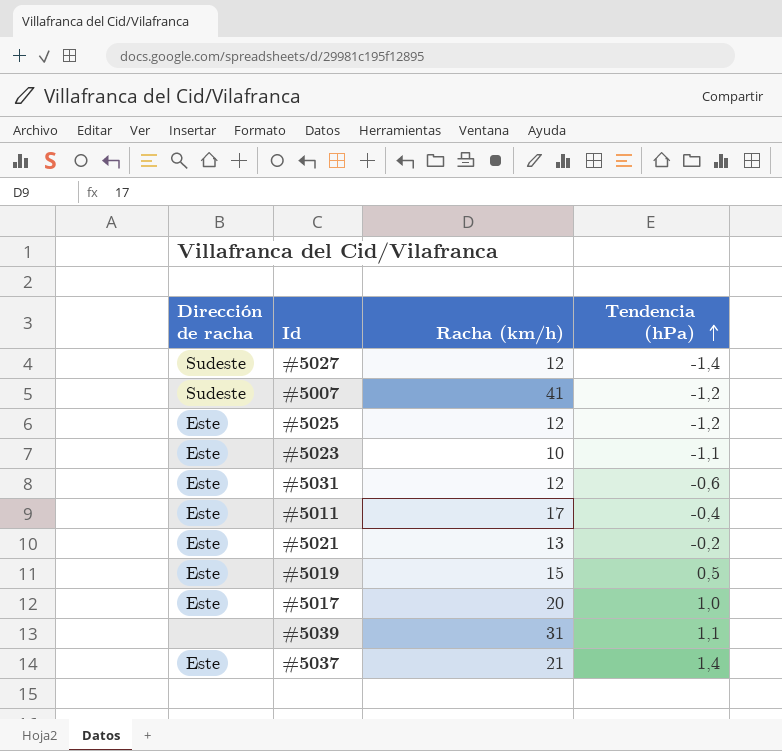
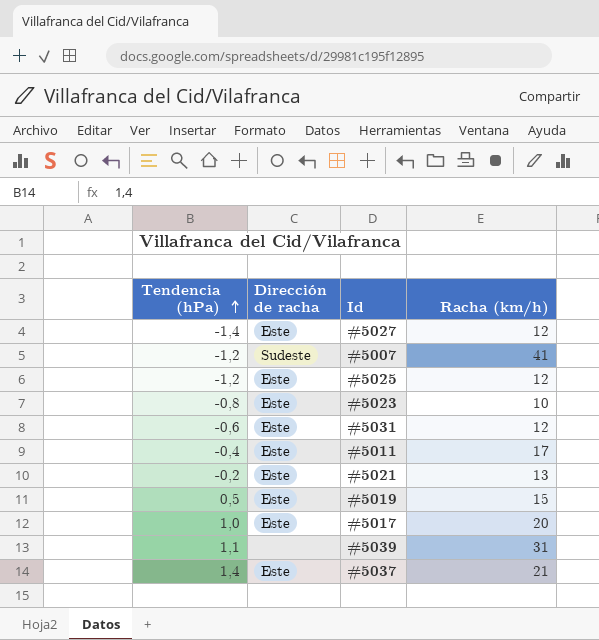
column Tendencia (hPa) | position: 4 -> 1
#5027 | Dirección de racha: Sudeste -> Este
#5023 | Tendencia (hPa): -1,1 -> -0,8

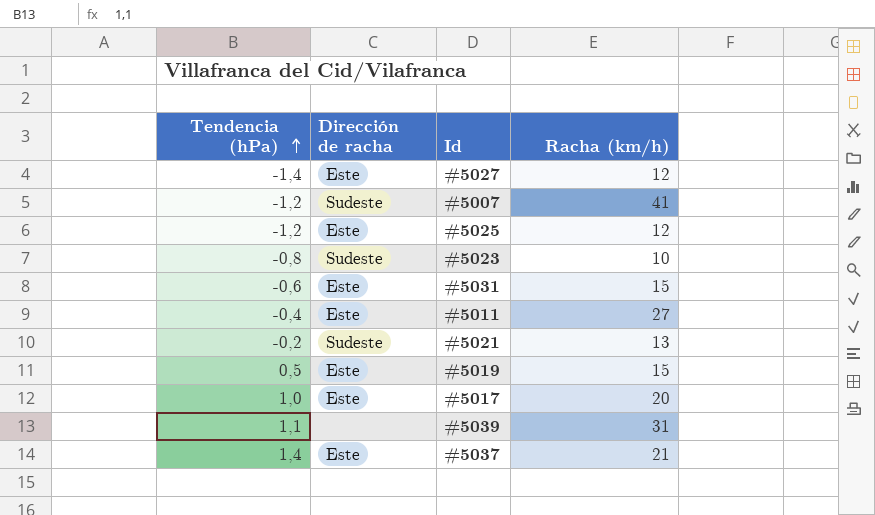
#5023 | Dirección de racha: Este -> Sudeste
#5031 | Racha (km/h): 12 -> 15
#5011 | Racha (km/h): 17 -> 27
#5021 | Dirección de racha: Este -> Sudeste

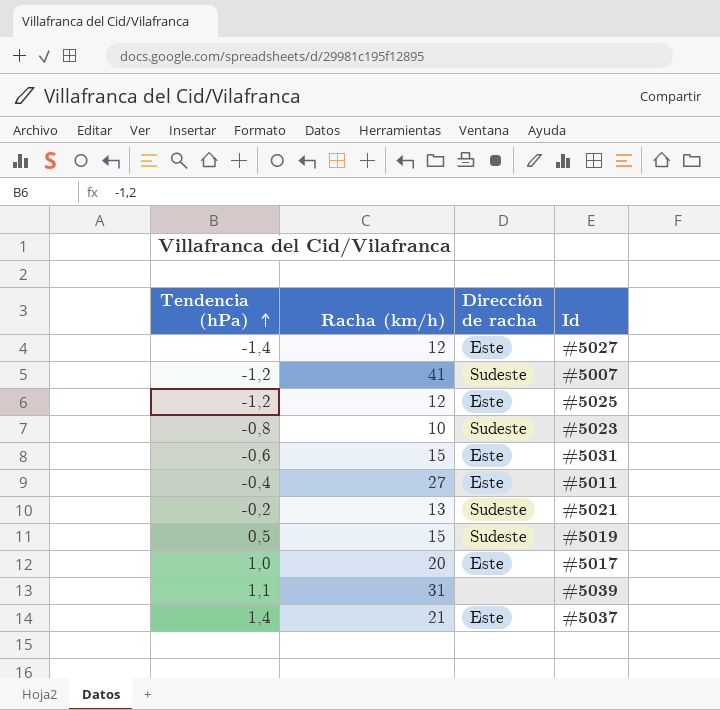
column Racha (km/h) | position: 4 -> 2
#5019 | Dirección de racha: Este -> Sudeste

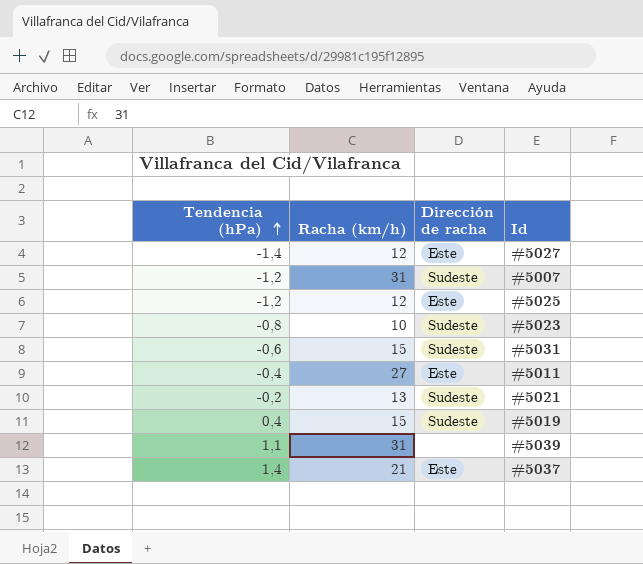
row #5017: 1,0 | 20 | Este -> none
#5007 | Racha (km/h): 41 -> 31
#5031 | Dirección de racha: Este -> Sudeste
#5019 | Tendencia (hPa): 0,5 -> 0,4

